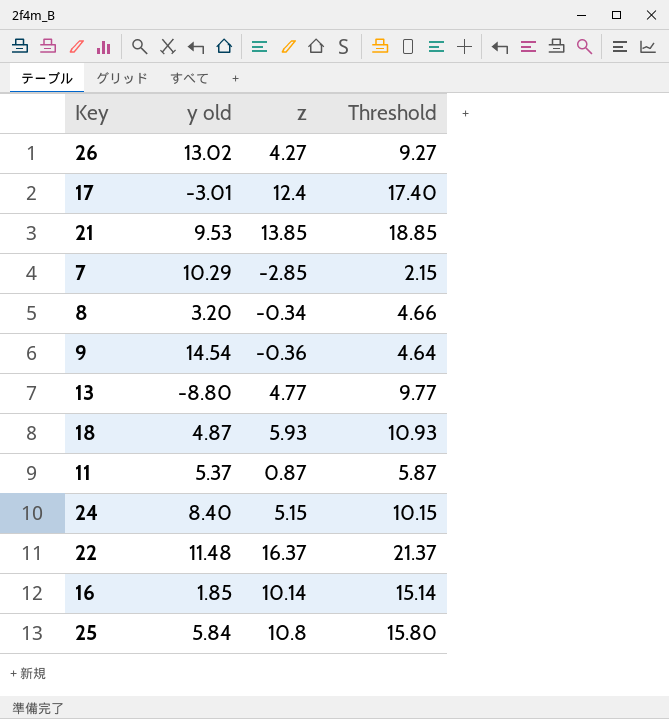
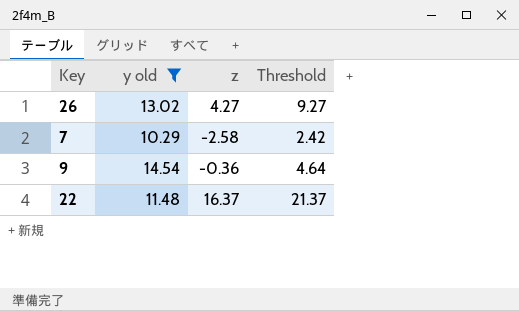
filter: none -> y old >= 10.29
7 | z: -2.85 -> -2.58
7 | Threshold: 2.15 -> 2.42

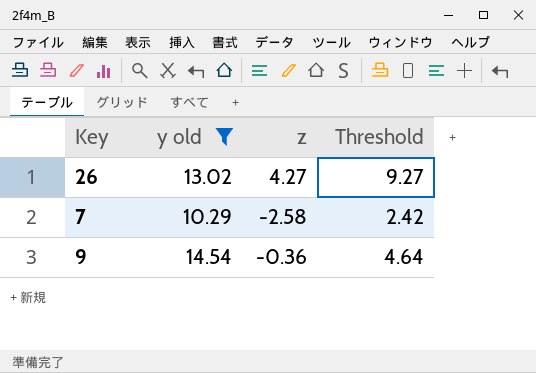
row 22: 11.48 | 16.37 | 21.37 -> none

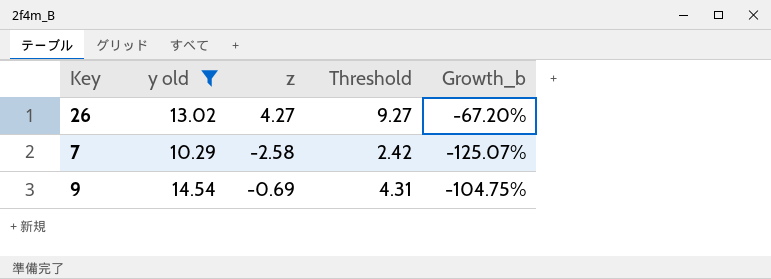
column Growth_b | formula: none -> ([z] - [y old]) / [y old]
9 | z: -0.36 -> -0.69
9 | Threshold: 4.64 -> 4.31

